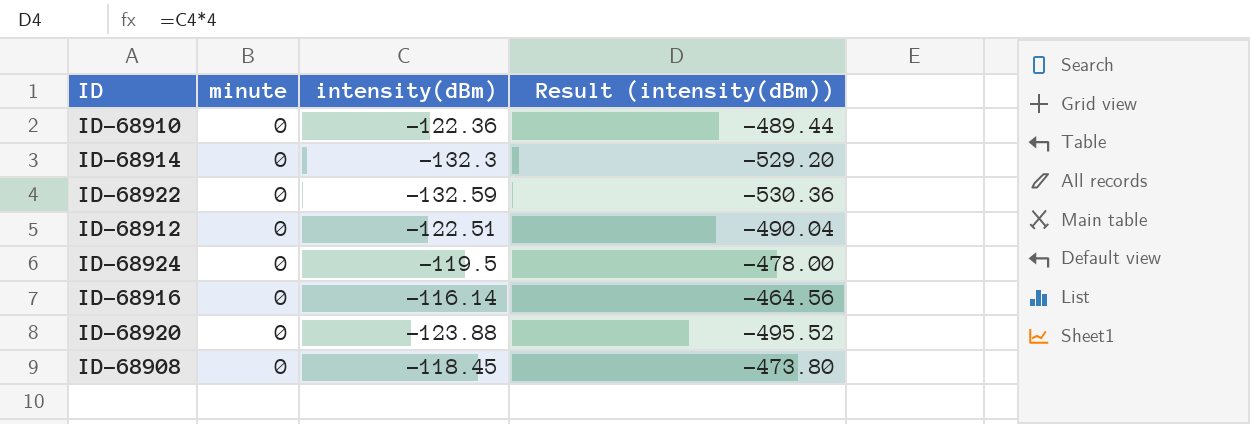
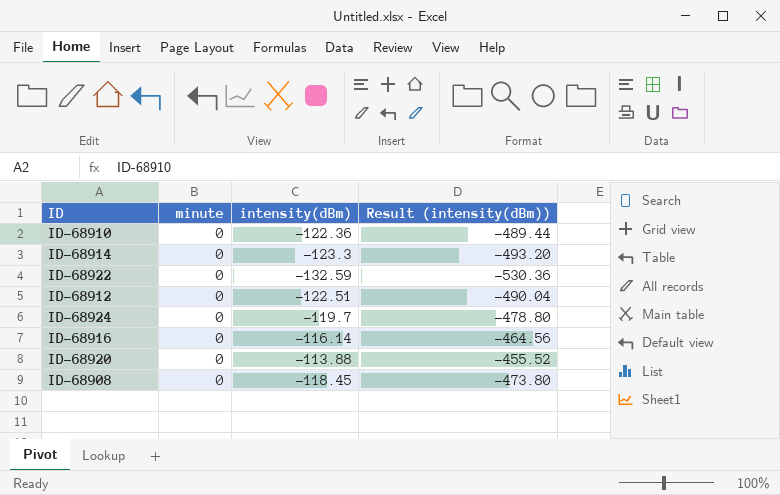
ID-68914 | intensity(dBm): -132.3 -> -123.3
ID-68914 | Result (intensity(dBm)): -529.20 -> -493.20
ID-68924 | intensity(dBm): -119.5 -> -119.7
ID-68924 | Result (intensity(dBm)): -478.00 -> -478.80
ID-68920 | intensity(dBm): -123.88 -> -113.88
ID-68920 | Result (intensity(dBm)): -495.52 -> -455.52

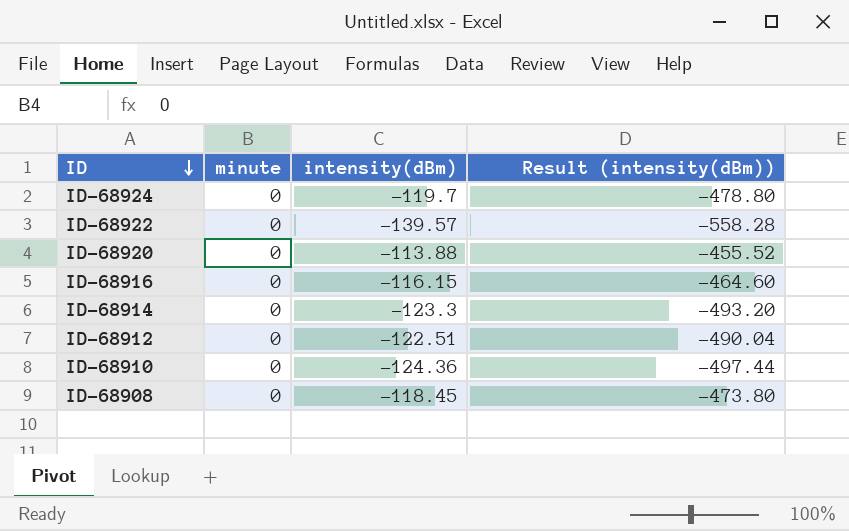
row order: none -> ID descending
ID-68922 | intensity(dBm): -132.59 -> -139.57
ID-68922 | Result (intensity(dBm)): -530.36 -> -558.28
ID-68916 | intensity(dBm): -116.14 -> -116.15
ID-68916 | Result (intensity(dBm)): -464.56 -> -464.60
ID-68910 | intensity(dBm): -122.36 -> -124.36
ID-68910 | Result (intensity(dBm)): -489.44 -> -497.44

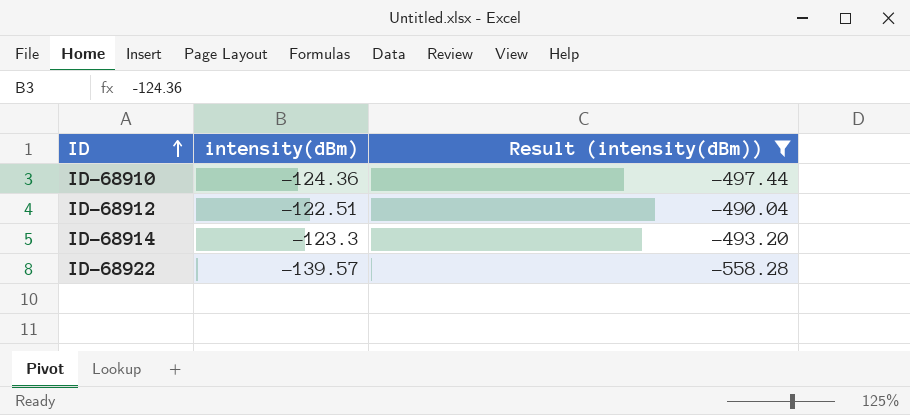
filter: none -> Result (intensity(dBm)) <= -490.04
row order: ID descending -> ID ascending
column minute | position: 2 -> none

